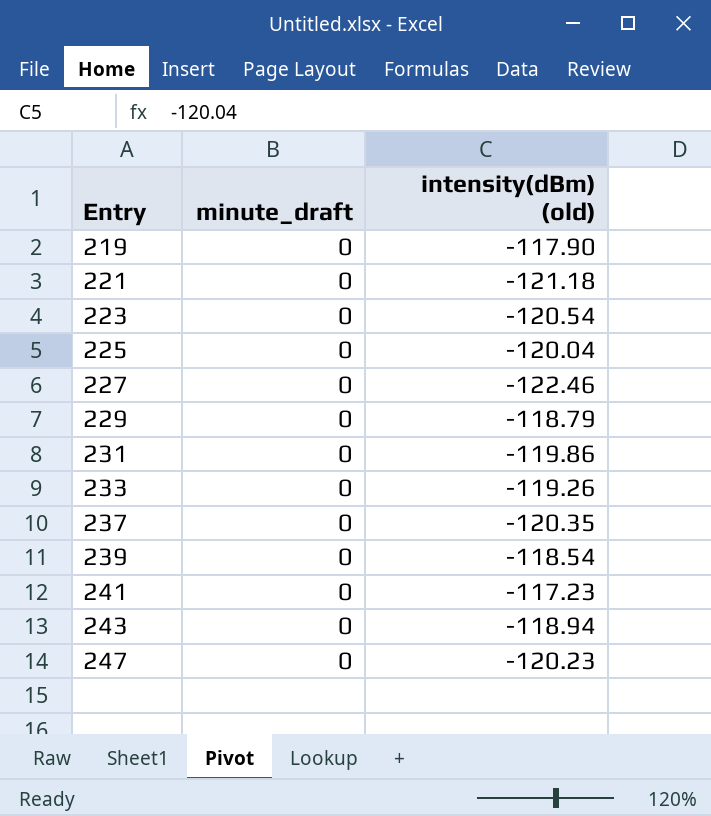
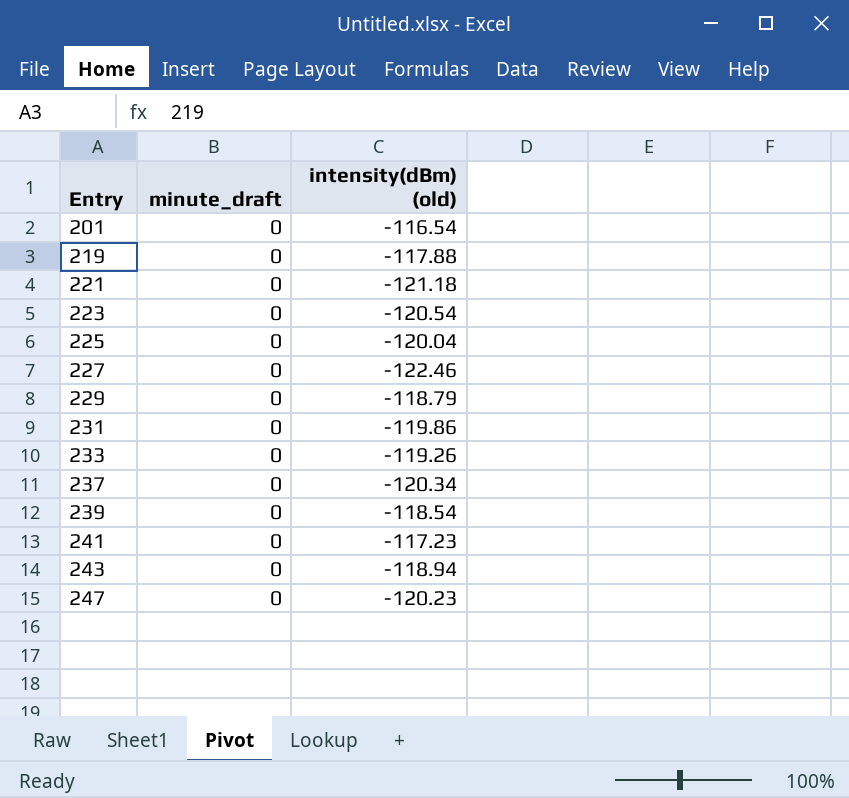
row 201: none -> 0 | -116.54
219 | intensity(dBm) (old): -117.90 -> -117.88
237 | intensity(dBm) (old): -120.35 -> -120.34

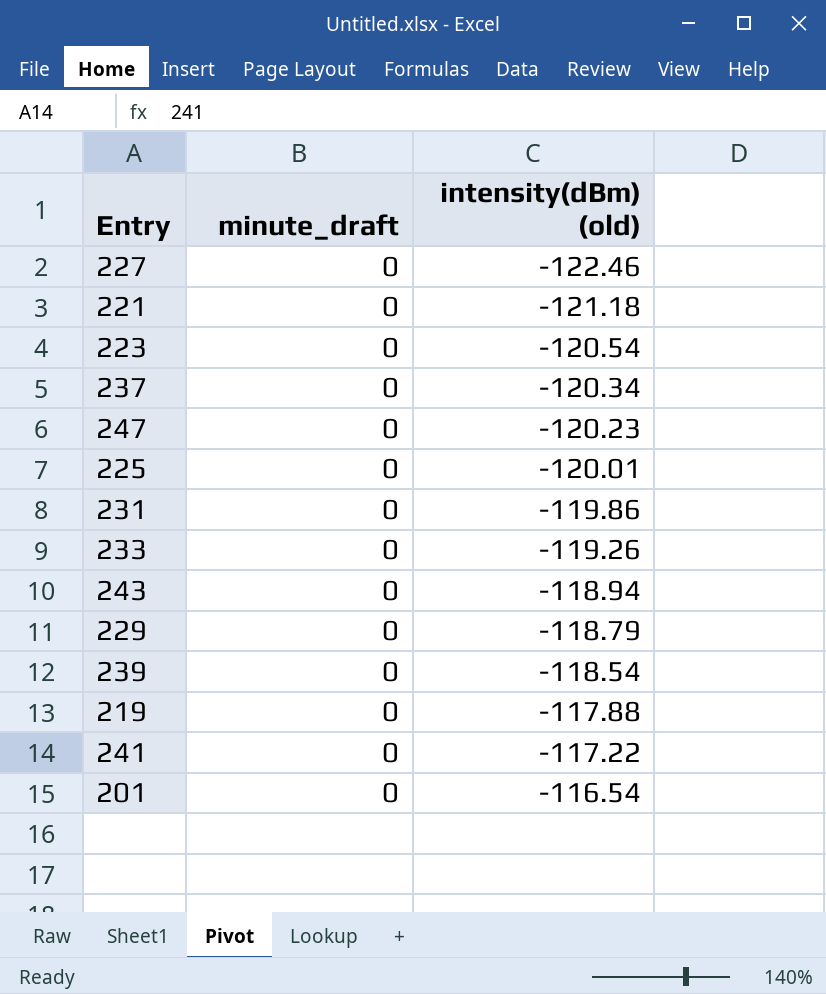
row order: Entry ascending -> intensity(dBm) (old) ascending
225 | intensity(dBm) (old): -120.04 -> -120.01
241 | intensity(dBm) (old): -117.23 -> -117.22

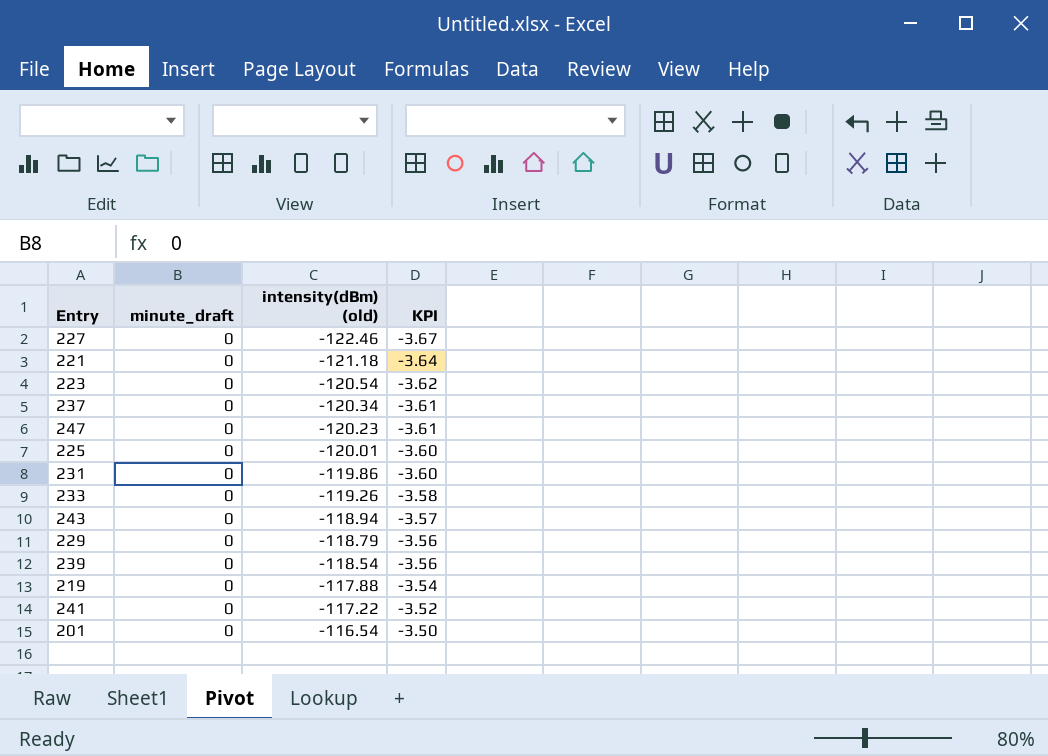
column KPI | formula: none -> [intensity(dBm) (old)] * 0.03

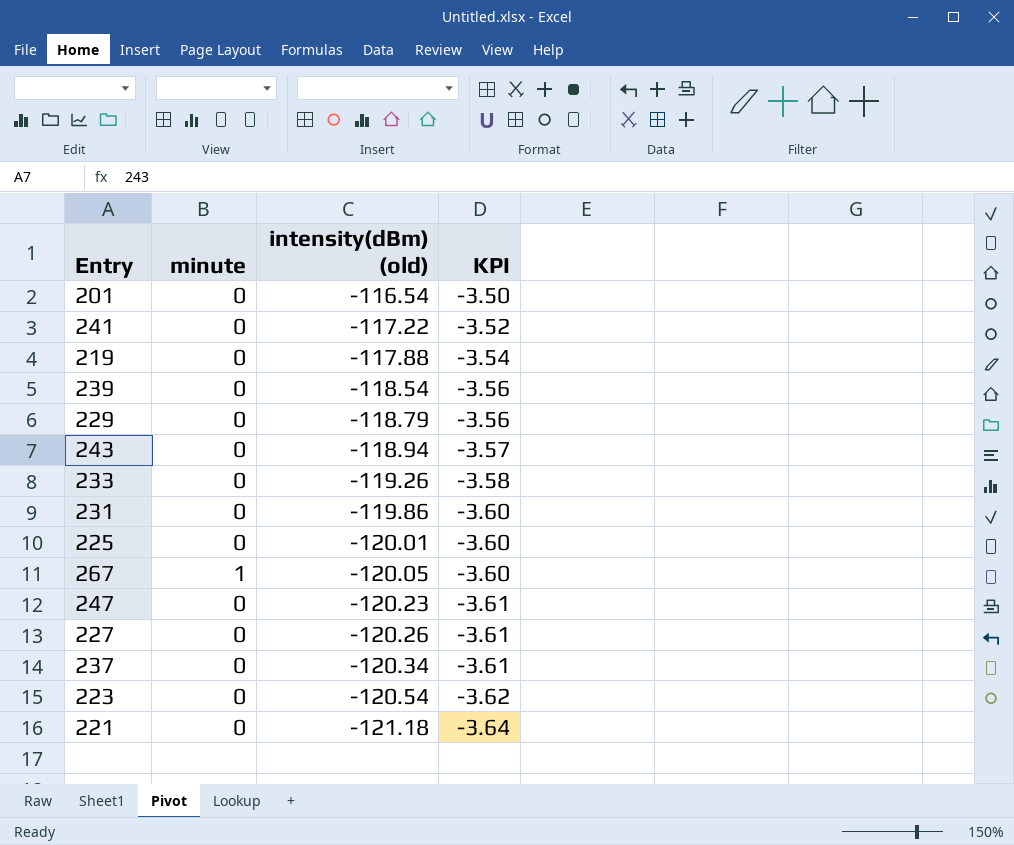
row order: intensity(dBm) (old) ascending -> intensity(dBm) (old) descending
column name: minute_draft -> minute
row 267: none -> 1 | -120.05 | -3.60
227 | intensity(dBm) (old): -122.46 -> -120.26
227 | KPI: -3.67 -> -3.61

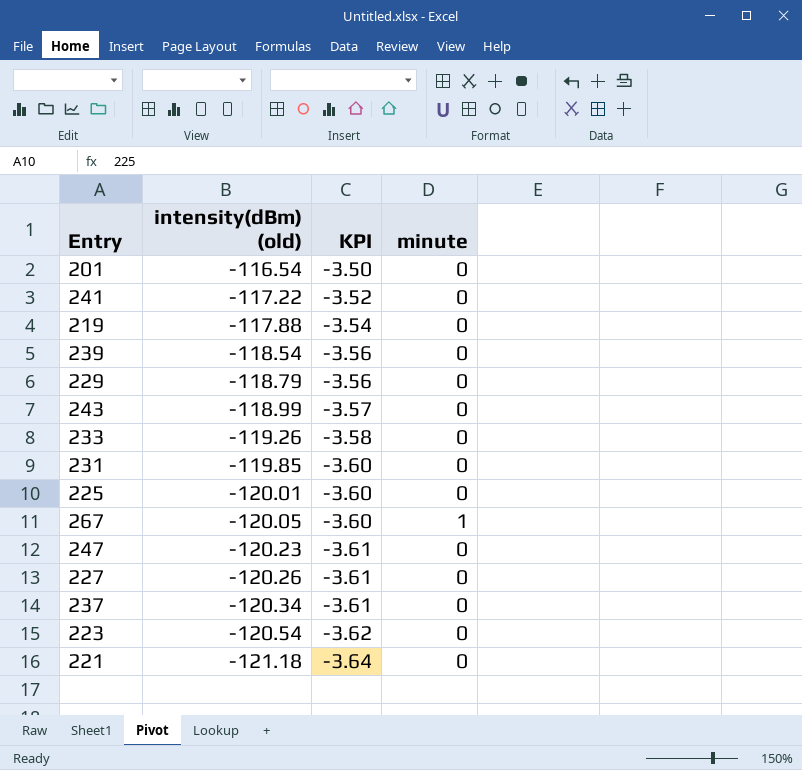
column minute | position: 2 -> 4
243 | intensity(dBm) (old): -118.94 -> -118.99
231 | intensity(dBm) (old): -119.86 -> -119.85

